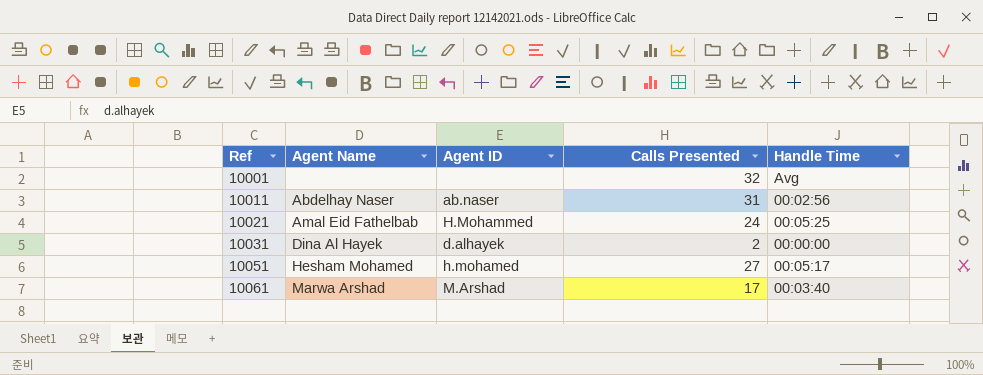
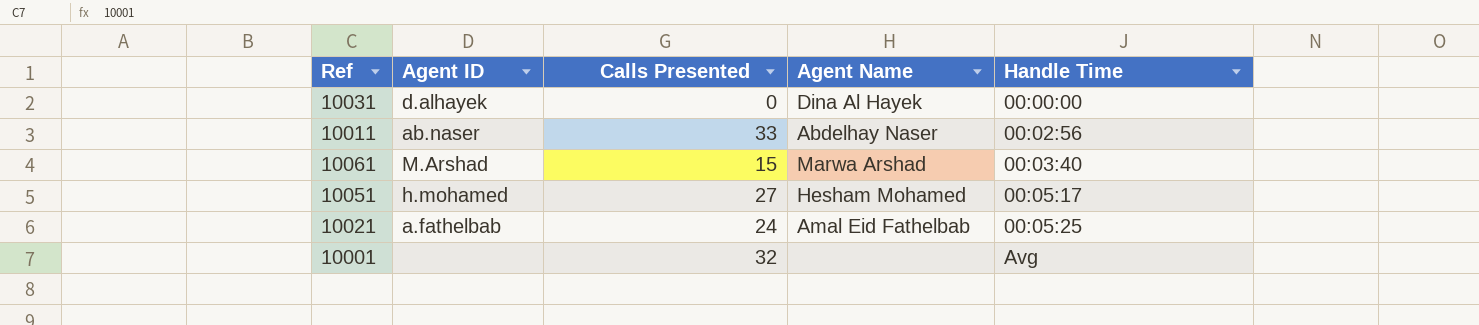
row order: Ref ascending -> Handle Time ascending
column Agent Name | position: 2 -> 4
10031 | Calls Presented: 2 -> 0
10011 | Calls Presented: 31 -> 33
10061 | Calls Presented: 17 -> 15
10021 | Agent ID: H.Mohammed -> a.fathelbab

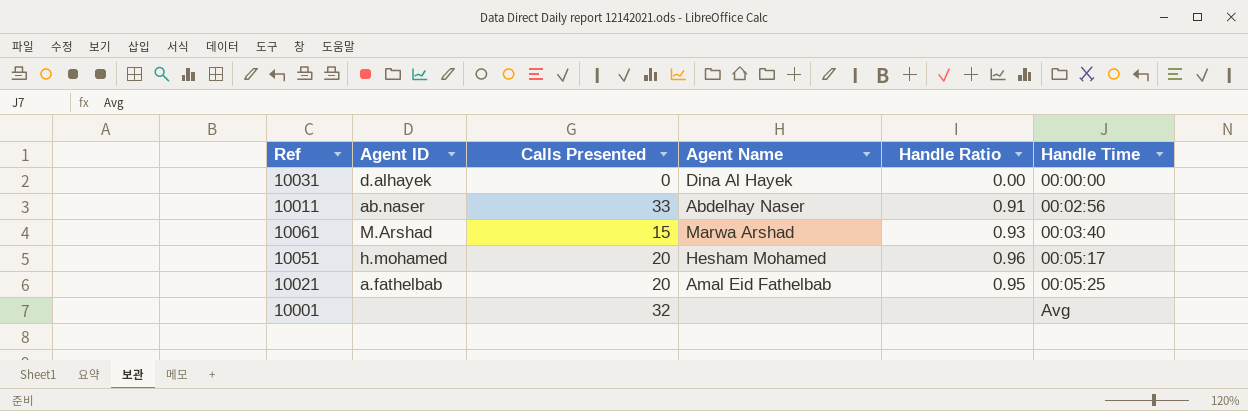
column Handle Ratio | position: none -> 5
10051 | Calls Presented: 27 -> 20
10021 | Calls Presented: 24 -> 20

